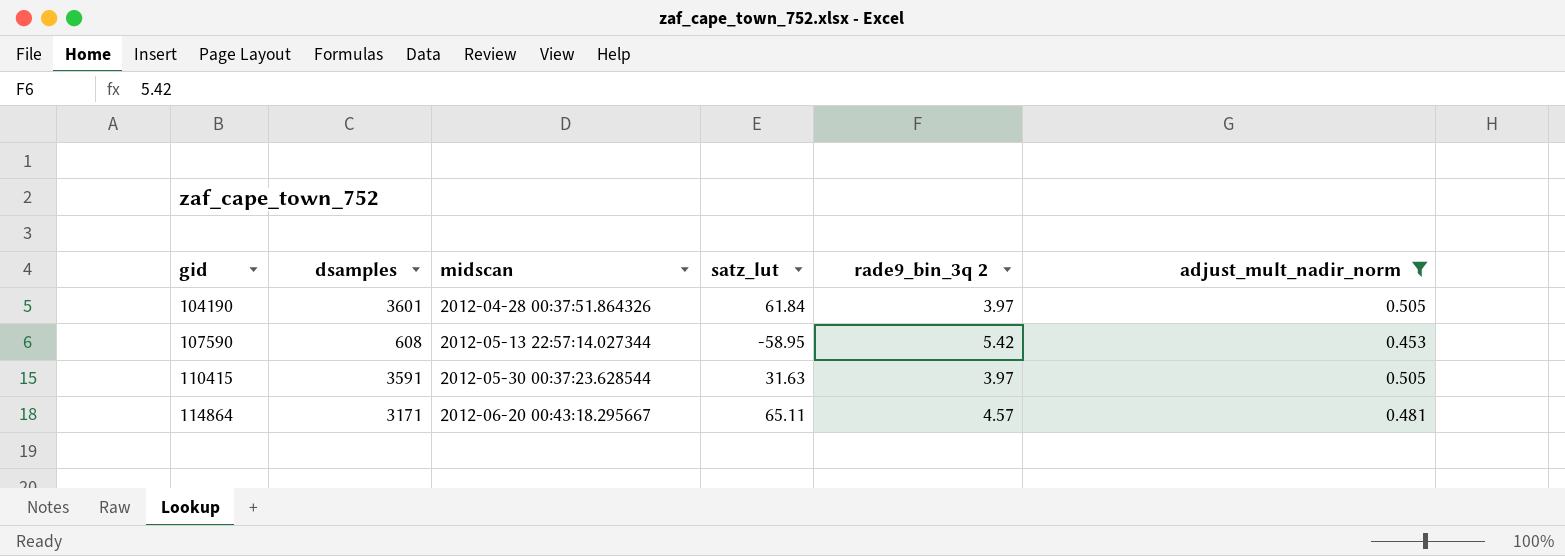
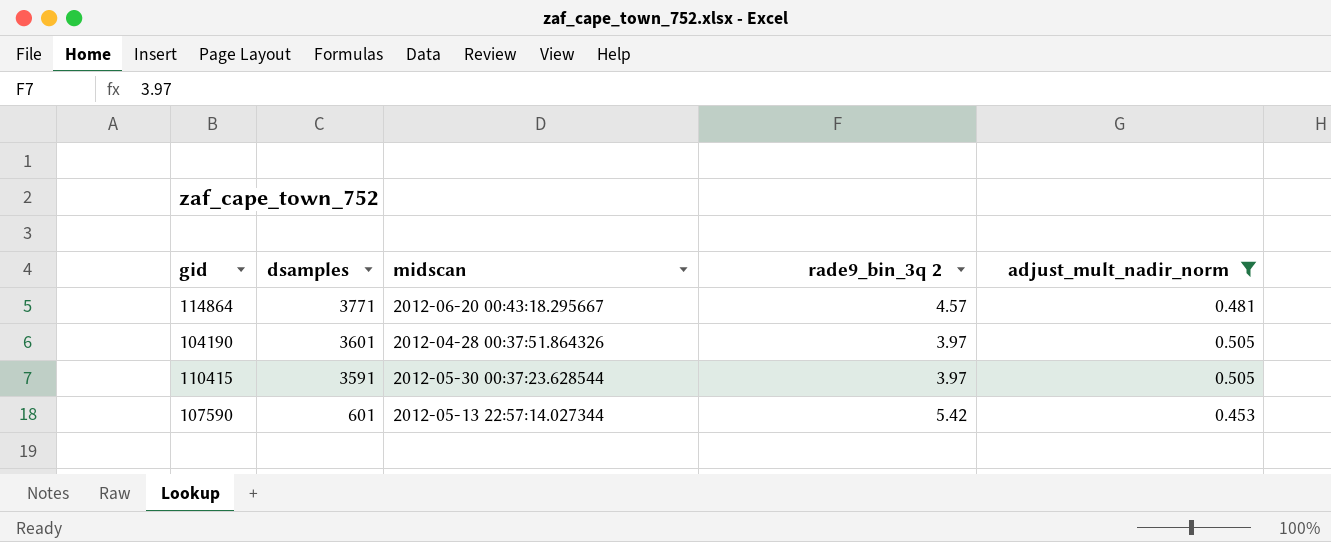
row order: gid ascending -> dsamples descending
column satz_lut | position: 4 -> none
114864 | dsamples: 3171 -> 3771
107590 | dsamples: 608 -> 601

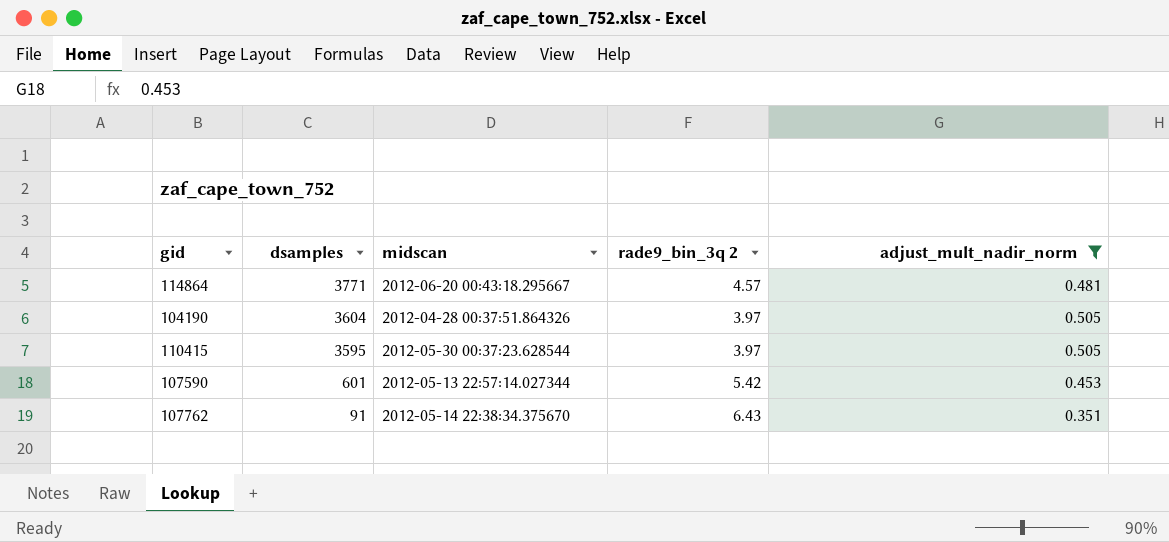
104190 | dsamples: 3601 -> 3604
110415 | dsamples: 3591 -> 3595
row 107762: none -> 91 | 2012-05-14 22:38:34.375670 | 6.43 | 0.351

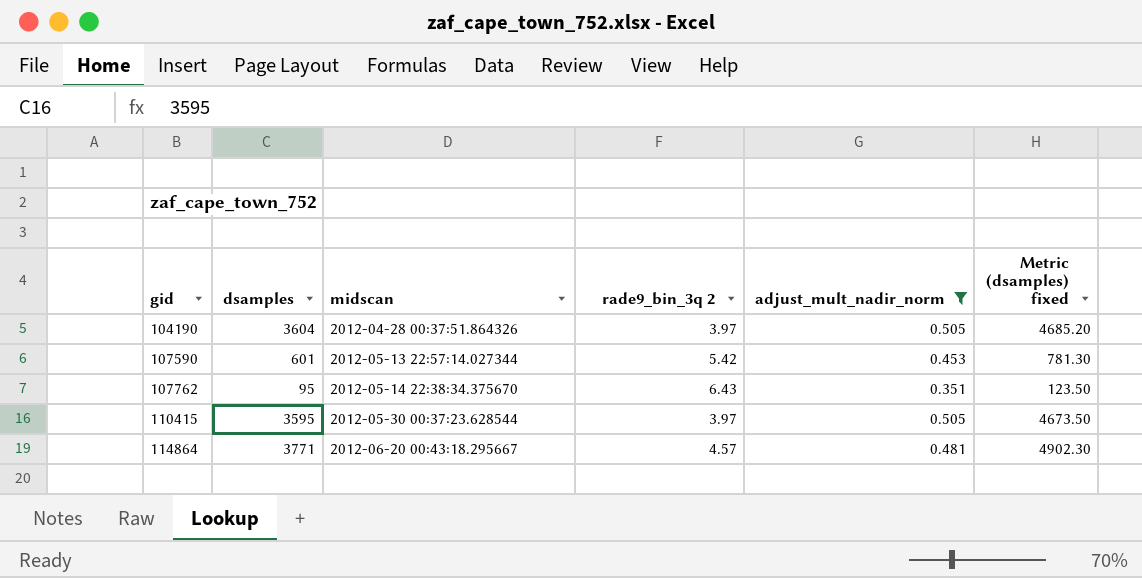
row order: dsamples descending -> gid ascending
column Metric (dsamples) fixed | formula: none -> [dsamples] * 1.3
107762 | dsamples: 91 -> 95

